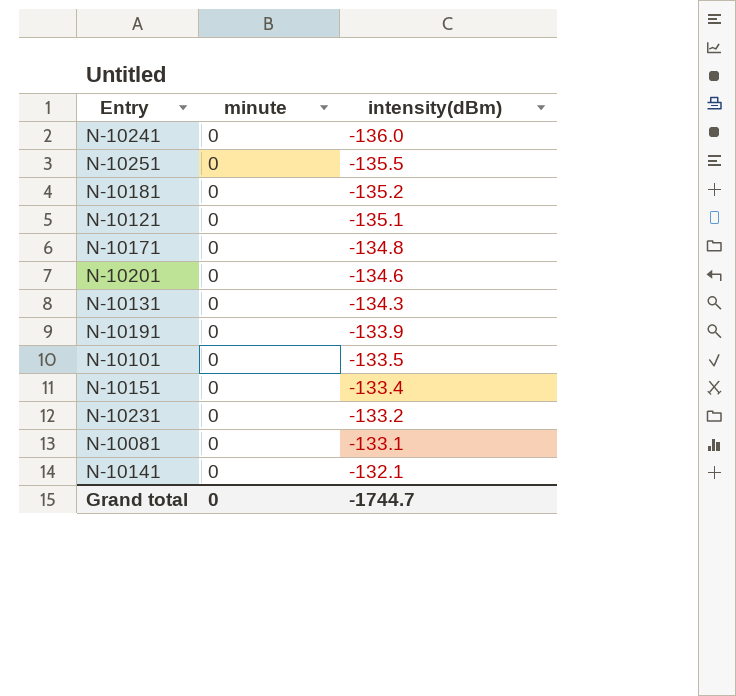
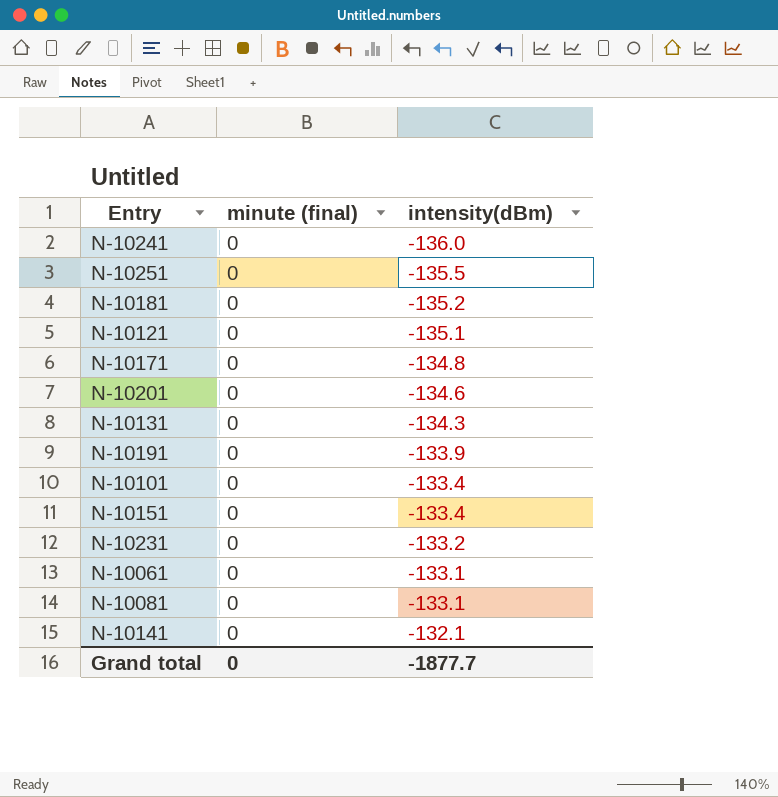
column name: minute -> minute (final)
N-10101 | intensity(dBm): -133.5 -> -133.4
row N-10061: none -> 0 | -133.1
Grand total | intensity(dBm): -1744.7 -> -1877.7

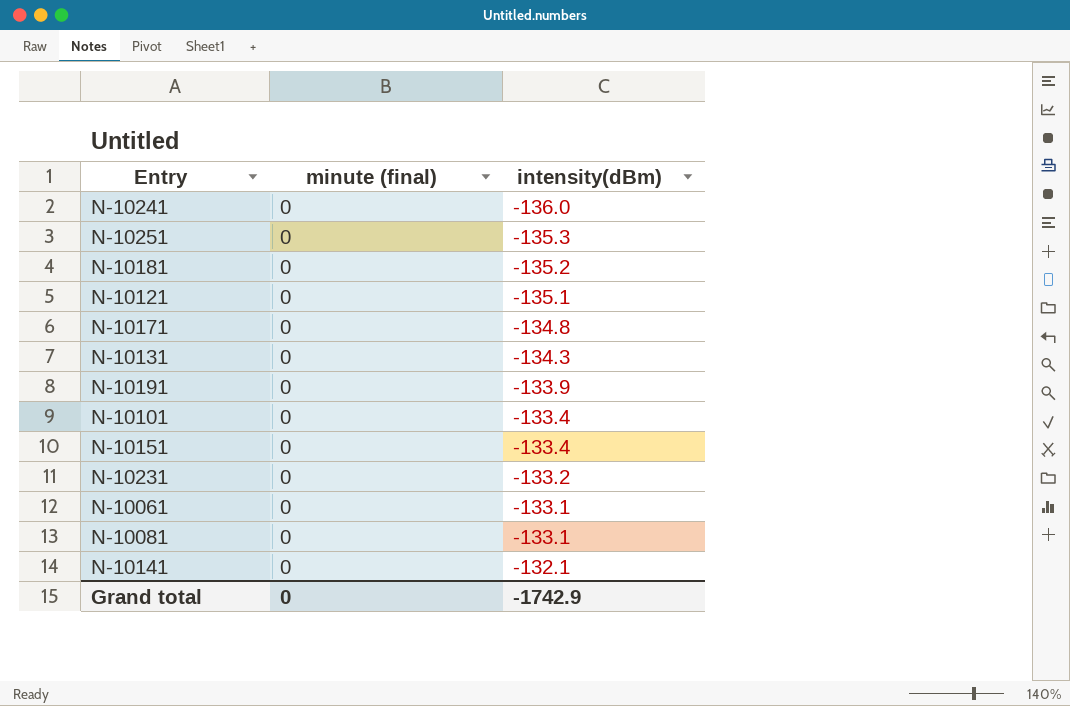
row N-10201: 0 | -134.6 -> none
N-10251 | intensity(dBm): -135.5 -> -135.3
Grand total | intensity(dBm): -1877.7 -> -1742.9

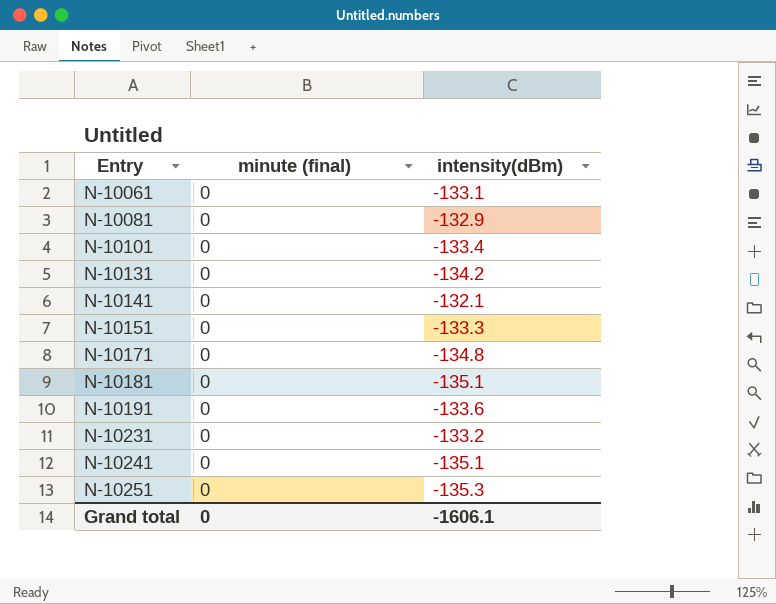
row order: intensity(dBm) ascending -> Entry ascending
row N-10121: 0 | -135.1 -> none
N-10081 | intensity(dBm): -133.1 -> -132.9
N-10131 | intensity(dBm): -134.3 -> -134.2
N-10151 | intensity(dBm): -133.4 -> -133.3
N-10181 | intensity(dBm): -135.2 -> -135.1
N-10191 | intensity(dBm): -133.9 -> -133.6
N-10241 | intensity(dBm): -136.0 -> -135.1
Grand total | intensity(dBm): -1742.9 -> -1606.1

